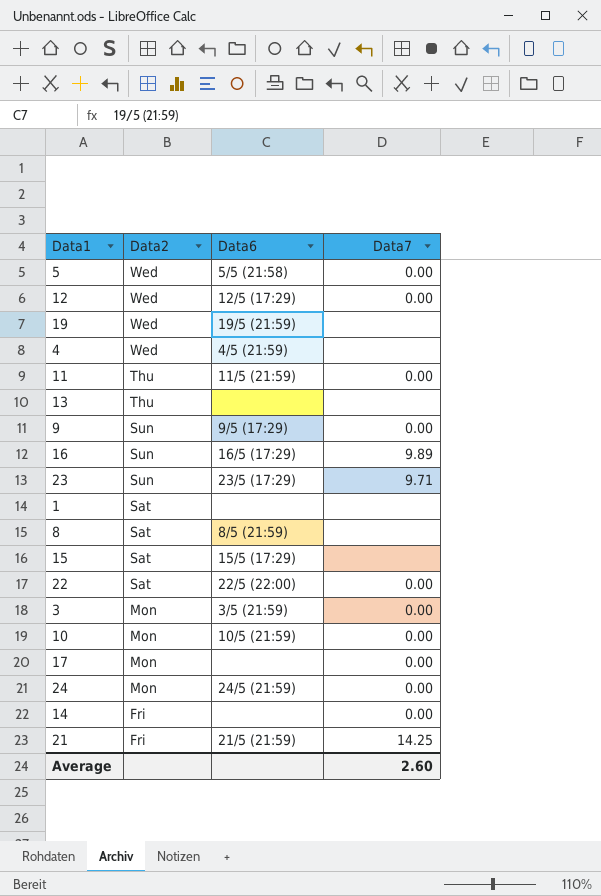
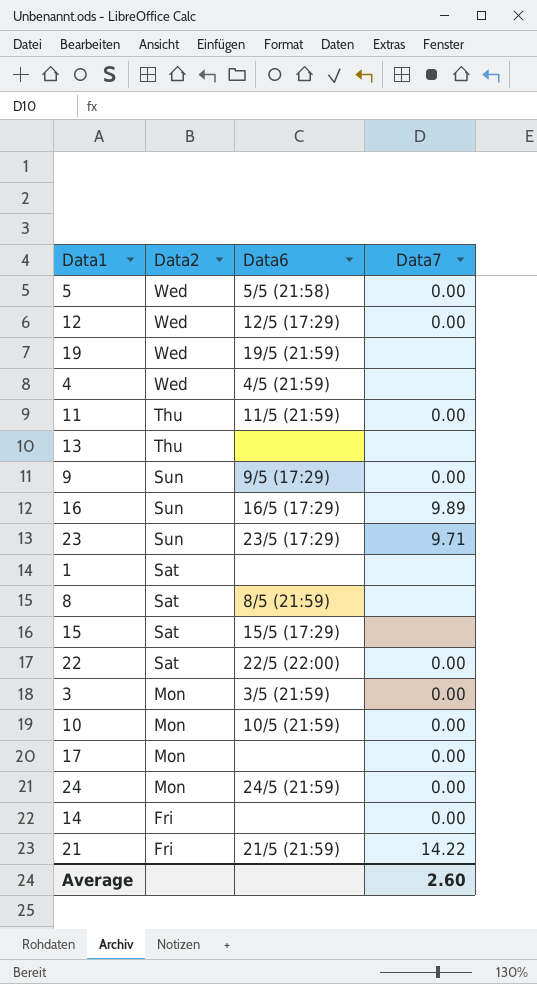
21 | Data7: 14.25 -> 14.22

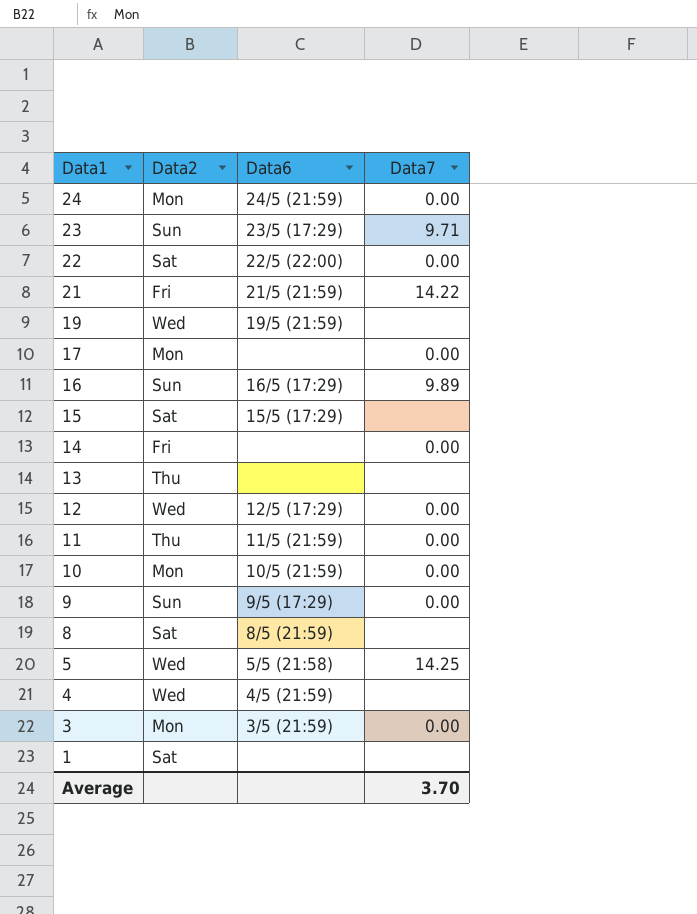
row order: Data2 descending -> Data1 descending
5 | Data7: 0.00 -> 14.25
Average | Data7: 2.60 -> 3.70

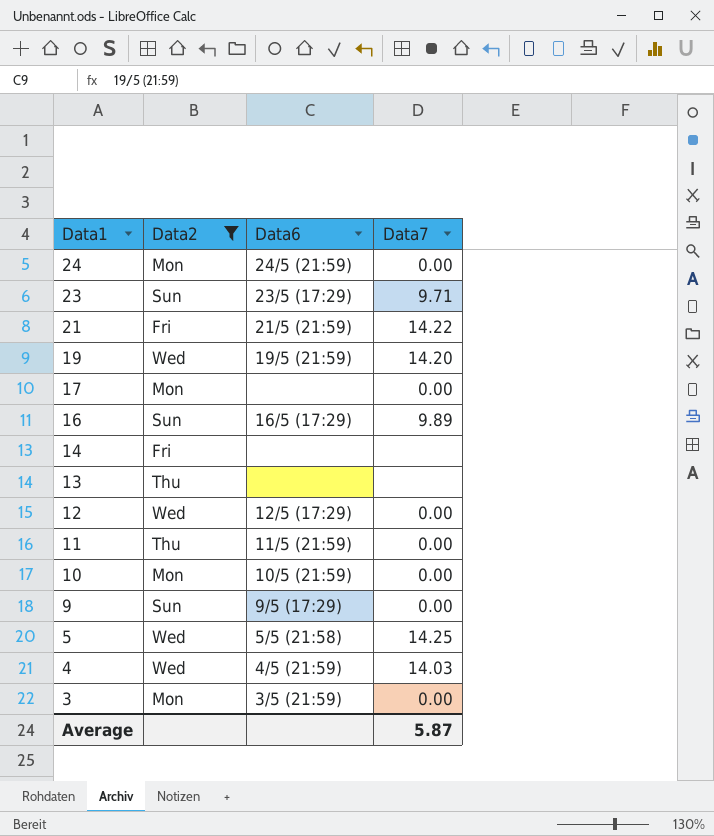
filter: none -> Data2 != Sat
19 | Data7: none -> 14.20
14 | Data7: 0.00 -> none
4 | Data7: none -> 14.03
Average | Data7: 3.70 -> 5.87

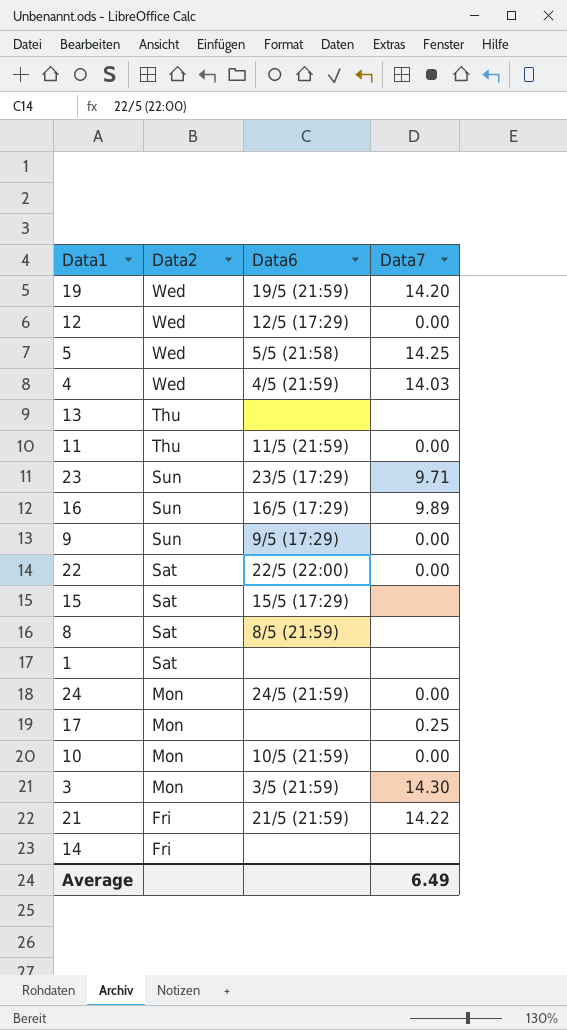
filter: Data2 != Sat -> none
row order: Data1 descending -> Data2 descending
17 | Data7: 0.00 -> 0.25
3 | Data7: 0.00 -> 14.30
Average | Data7: 5.87 -> 6.49

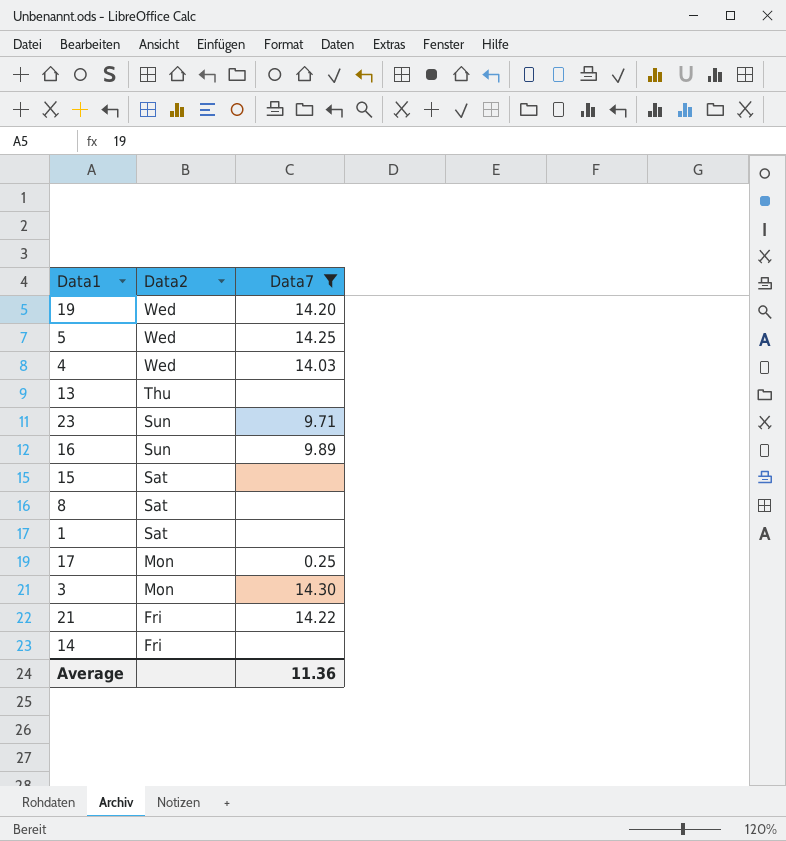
filter: none -> Data7 != 0.00
column Data6 | position: 3 -> none
Average | Data7: 6.49 -> 11.36

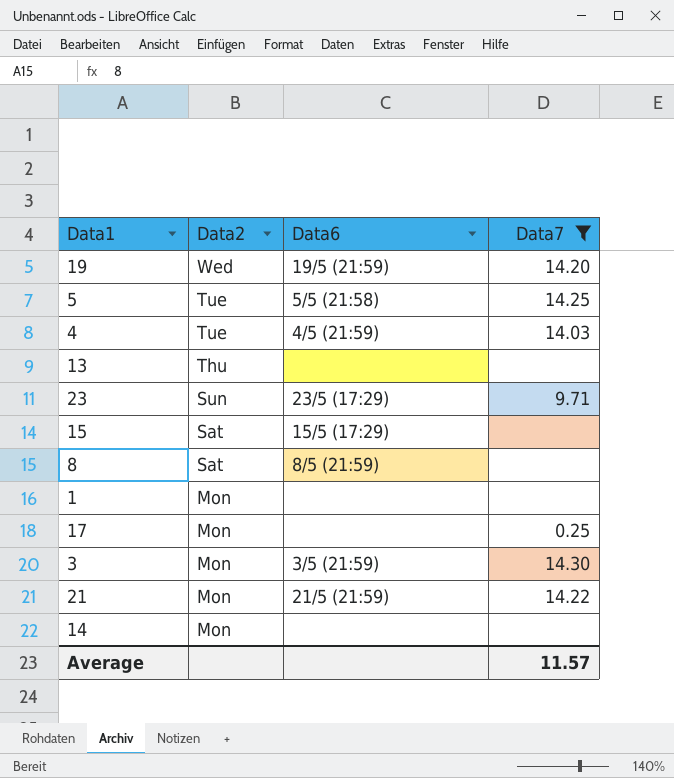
column Data6 | position: none -> 3
row 16: Sun | 9.89 -> none
5 | Data2: Wed -> Tue
4 | Data2: Wed -> Tue
1 | Data2: Sat -> Mon
21 | Data2: Fri -> Mon
14 | Data2: Fri -> Mon
Average | Data7: 11.36 -> 11.57

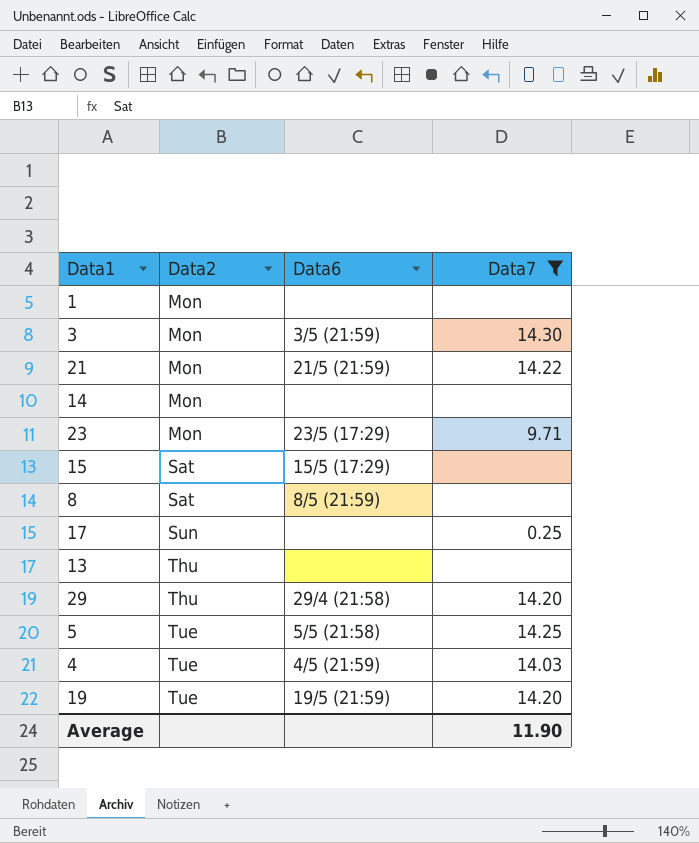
row order: Data2 descending -> Data2 ascending
23 | Data2: Sun -> Mon
17 | Data2: Mon -> Sun
row 29: none -> Thu | 29/4 (21:58) | 14.20
19 | Data2: Wed -> Tue
Average | Data7: 11.57 -> 11.90

